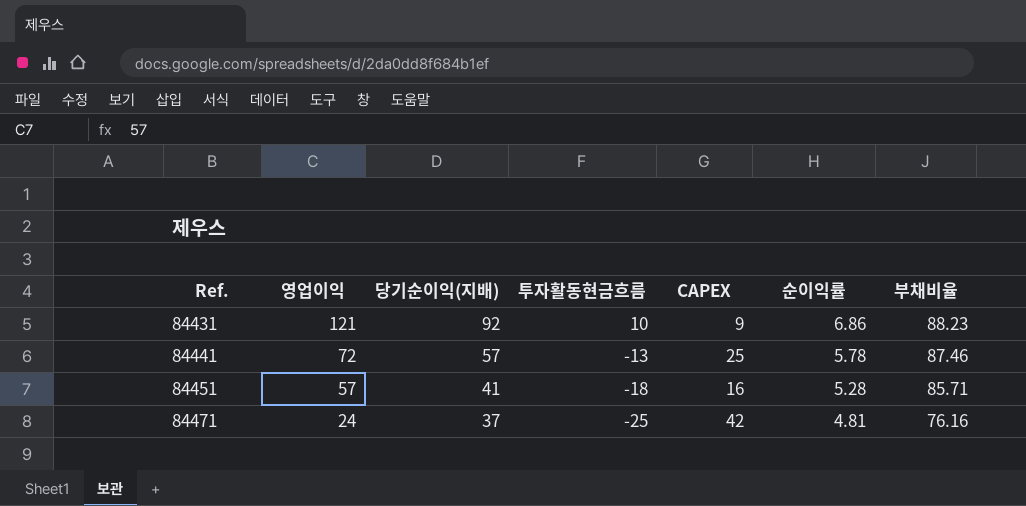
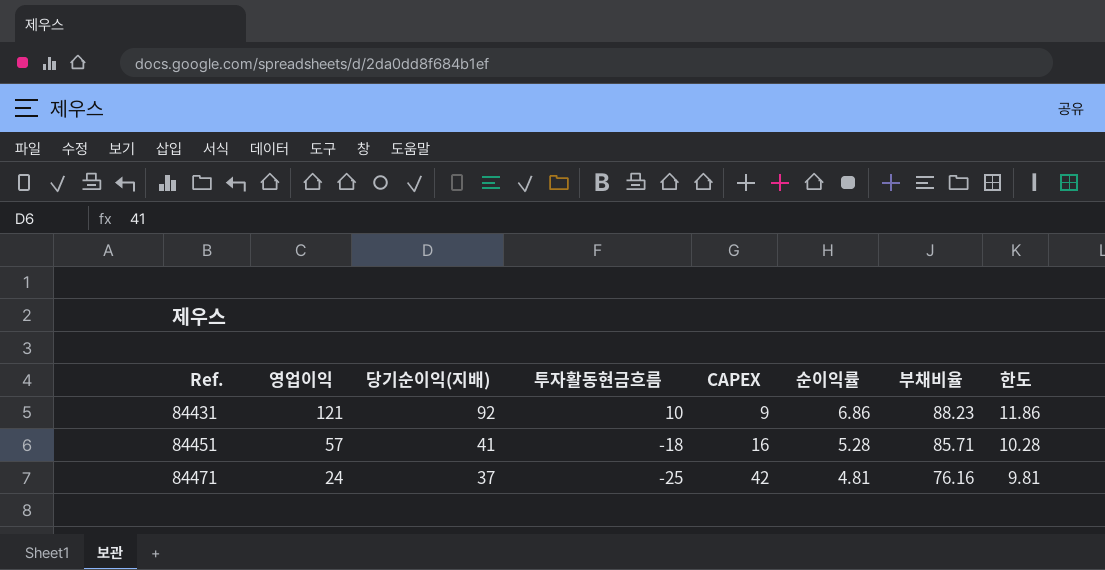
column 한도 | formula: none -> [순이익률] + 5
row 84441: 72 | 57 | -13 | 25 | 5.78 | 87.46 -> none

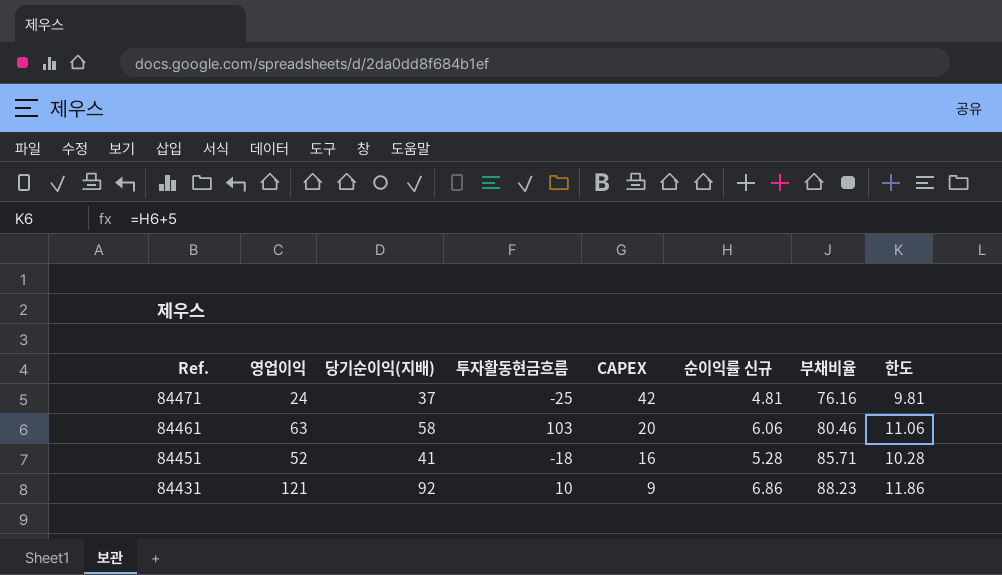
row order: Ref. ascending -> Ref. descending
column name: 순이익률 -> 순이익률 신규
row 84461: none -> 63 | 58 | 103 | 20 | 6.06 | 80.46 | 11.06
84451 | 영업이익: 57 -> 52

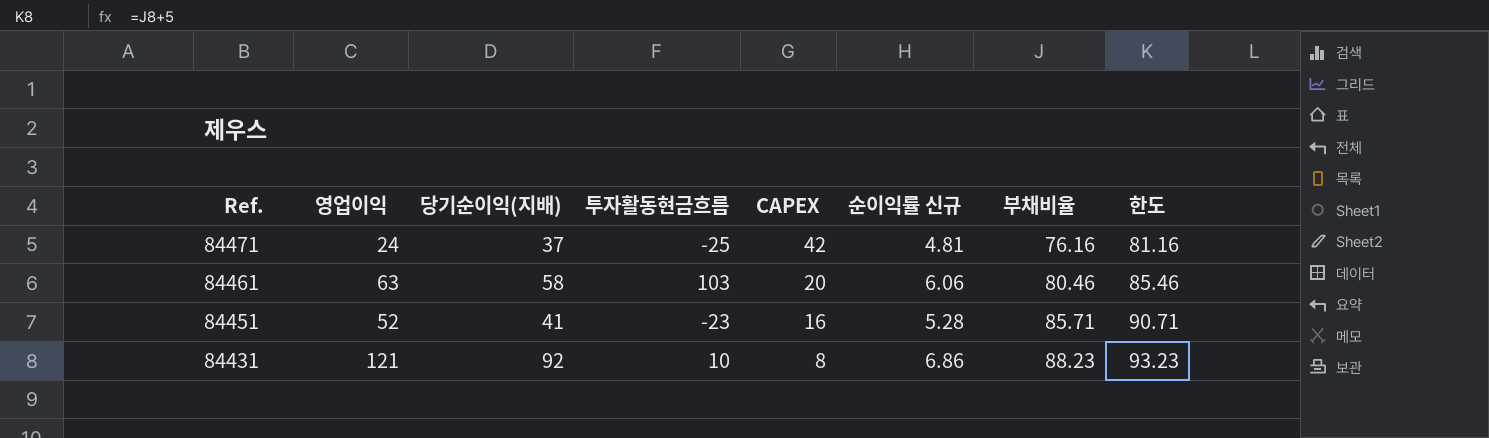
column 한도 | formula: [순이익률 신규] + 5 -> [부채비율] + 5
84451 | 투자활동현금흐름: -18 -> -23
84431 | CAPEX: 9 -> 8

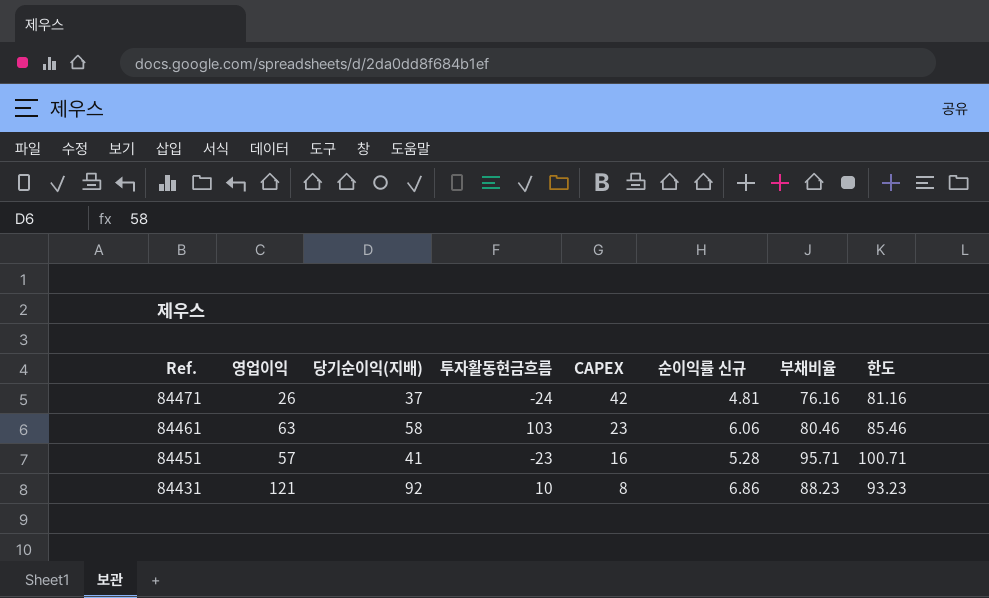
84471 | 영업이익: 24 -> 26
84471 | 투자활동현금흐름: -25 -> -24
84461 | CAPEX: 20 -> 23
84451 | 영업이익: 52 -> 57
84451 | 부채비율: 85.71 -> 95.71
84451 | 한도: 90.71 -> 100.71

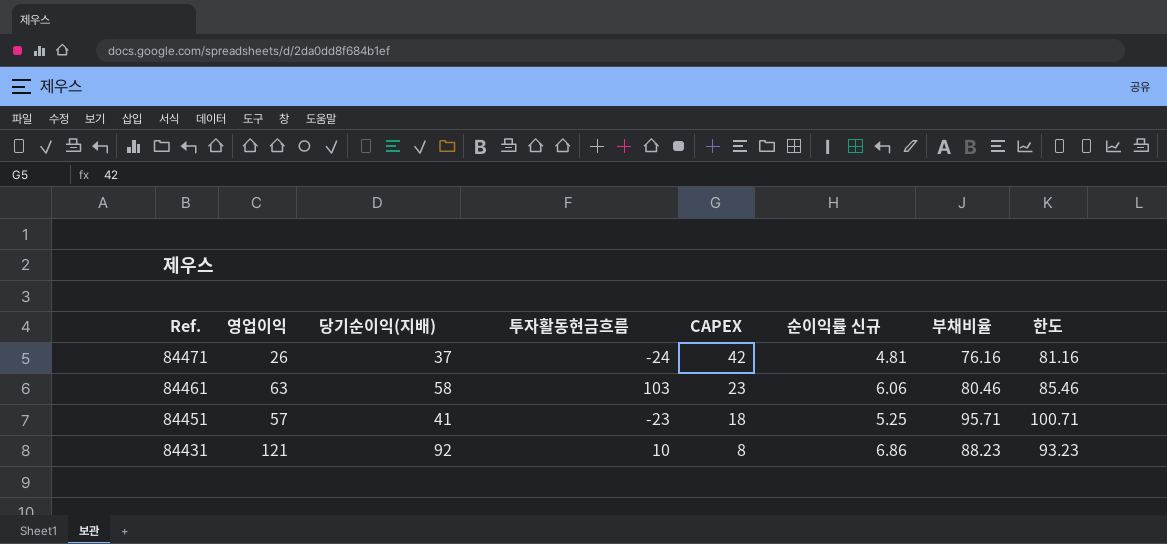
84451 | CAPEX: 16 -> 18
84451 | 순이익률 신규: 5.28 -> 5.25

